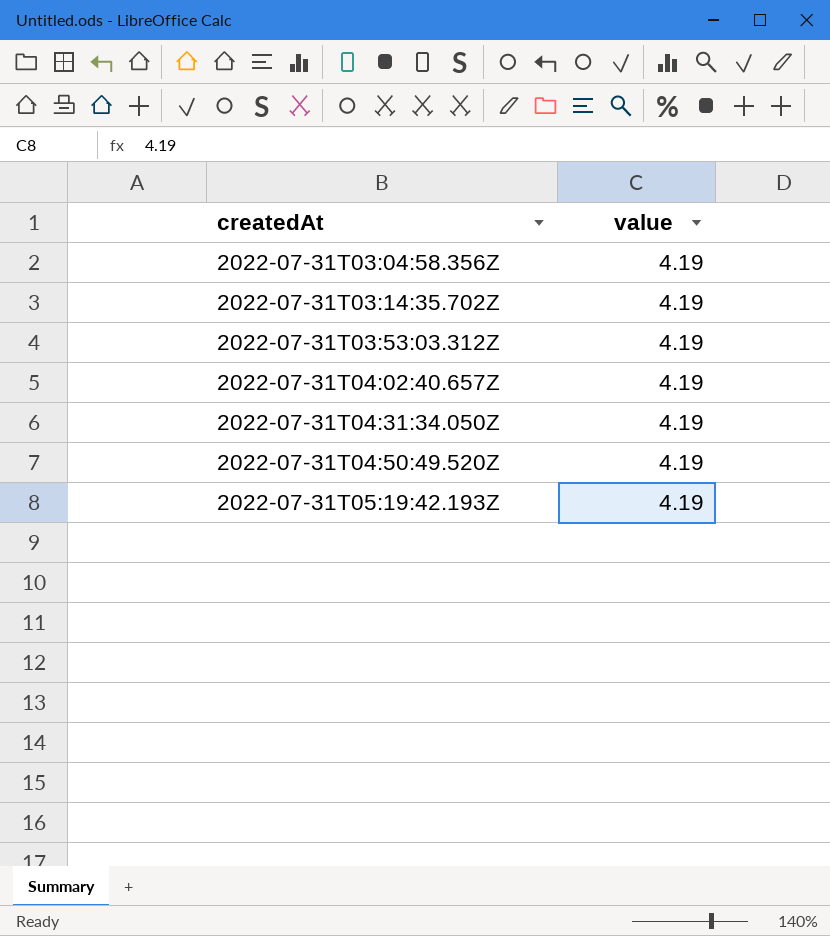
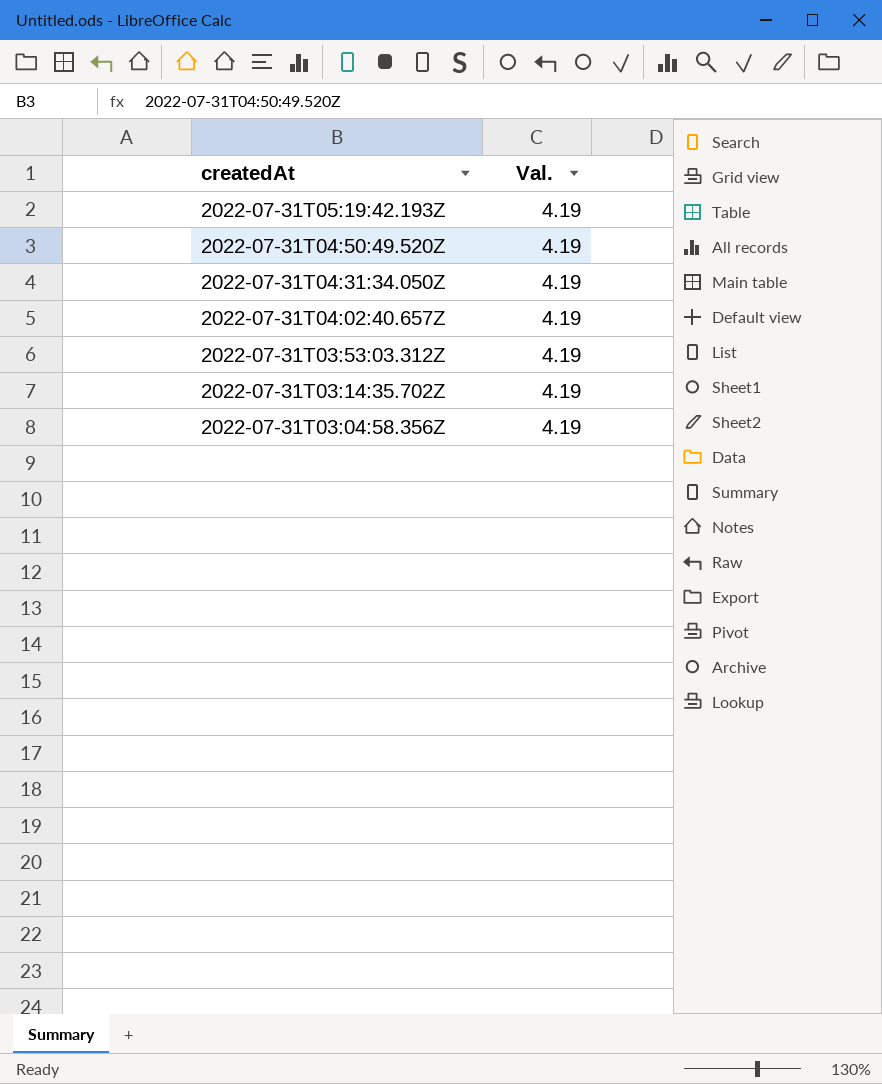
row order: createdAt ascending -> createdAt descending
column name: value -> Val.

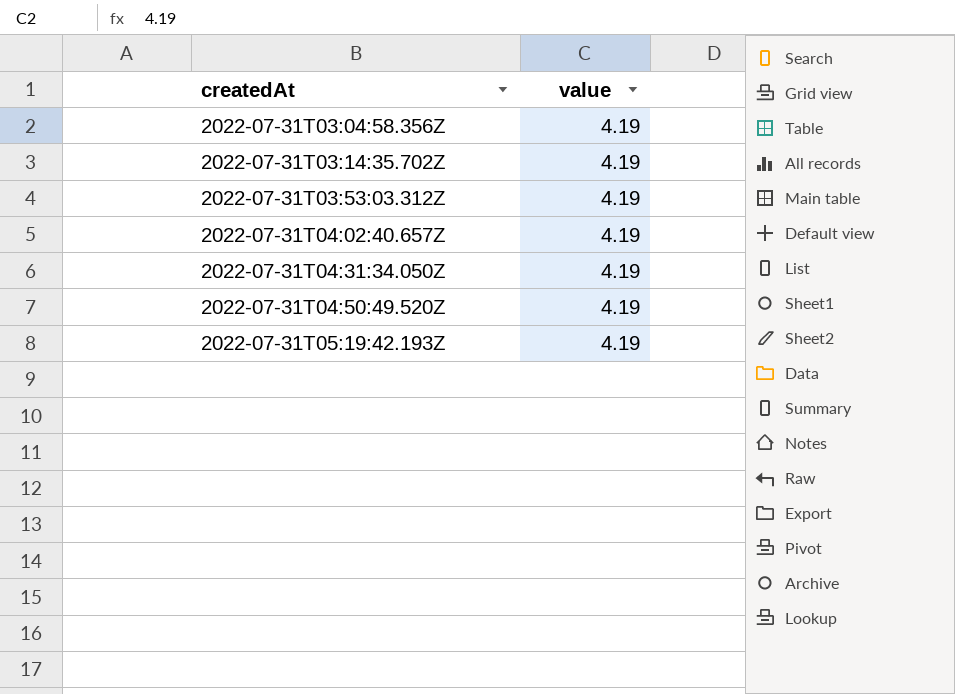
row order: createdAt descending -> createdAt ascending
column name: Val. -> value

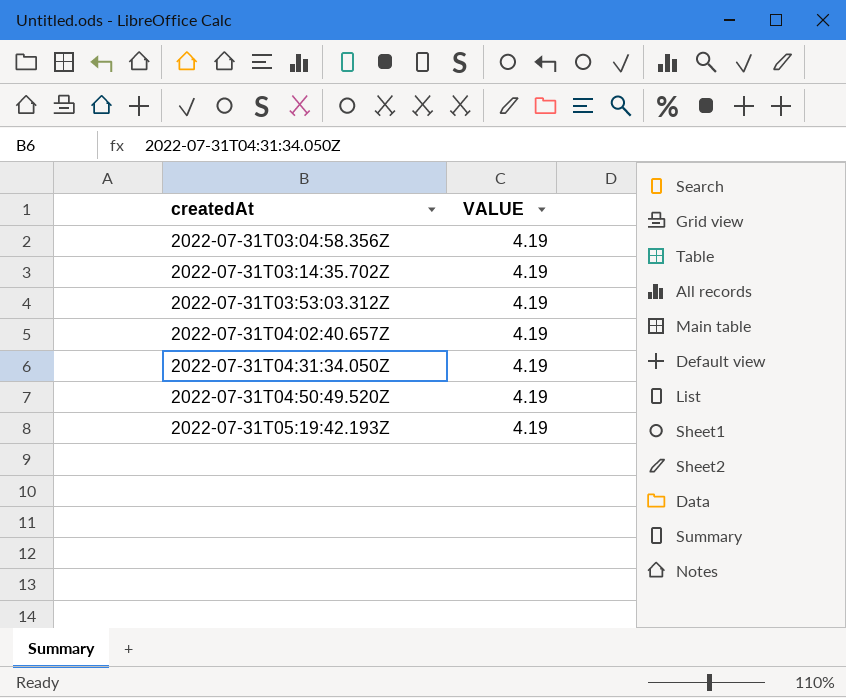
column name: value -> VALUE

